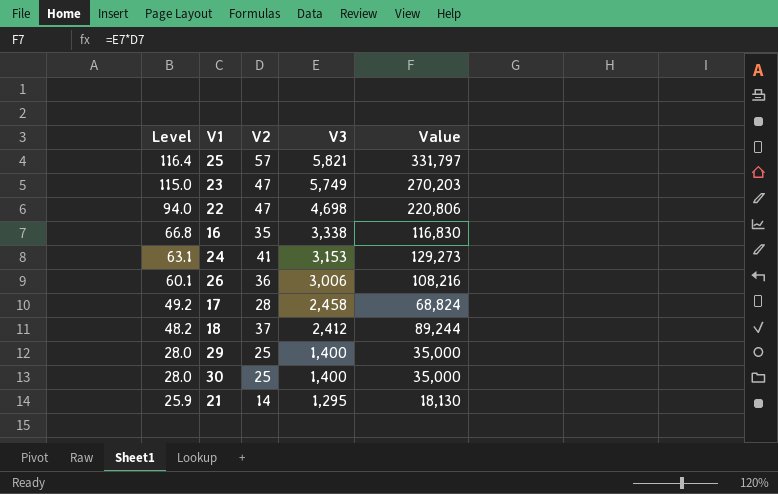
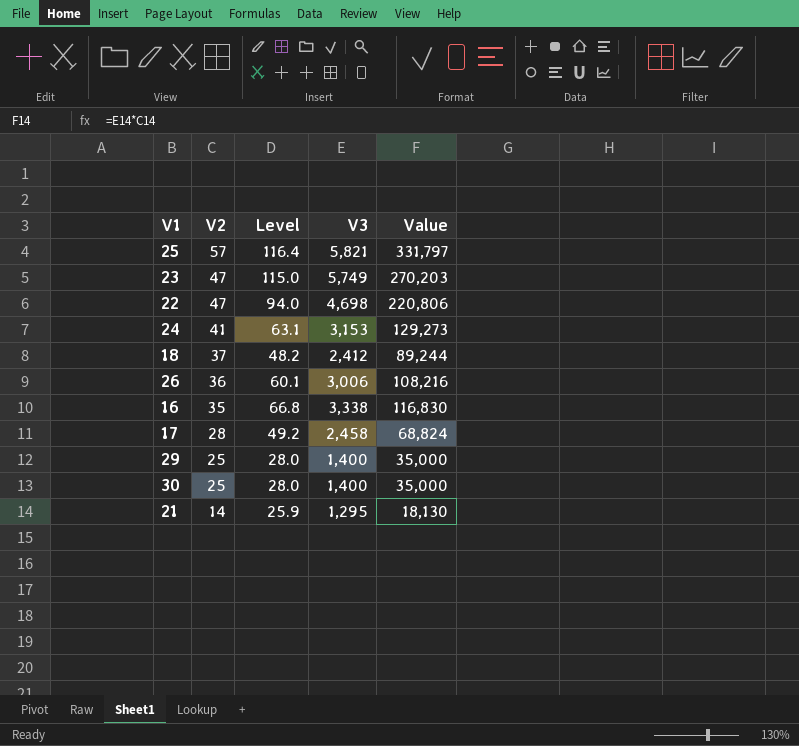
row order: Level descending -> V2 descending
column Level | position: 1 -> 3

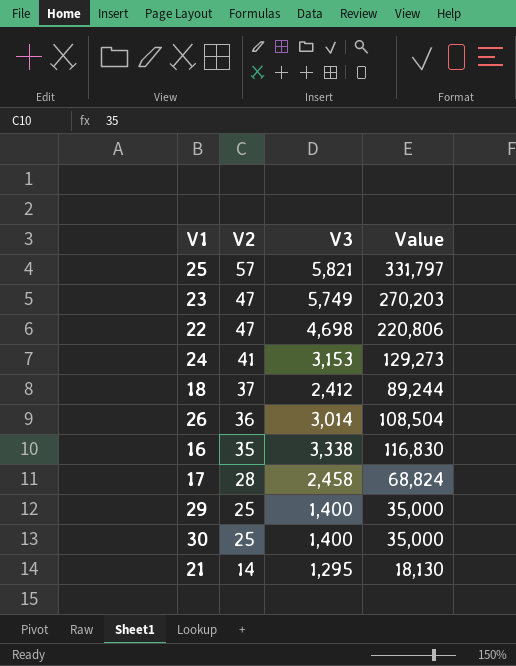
column Level | formula: [V3] * 0.02 -> none
26 | V3: 3,006 -> 3,014
26 | Value: 108,216 -> 108,504

